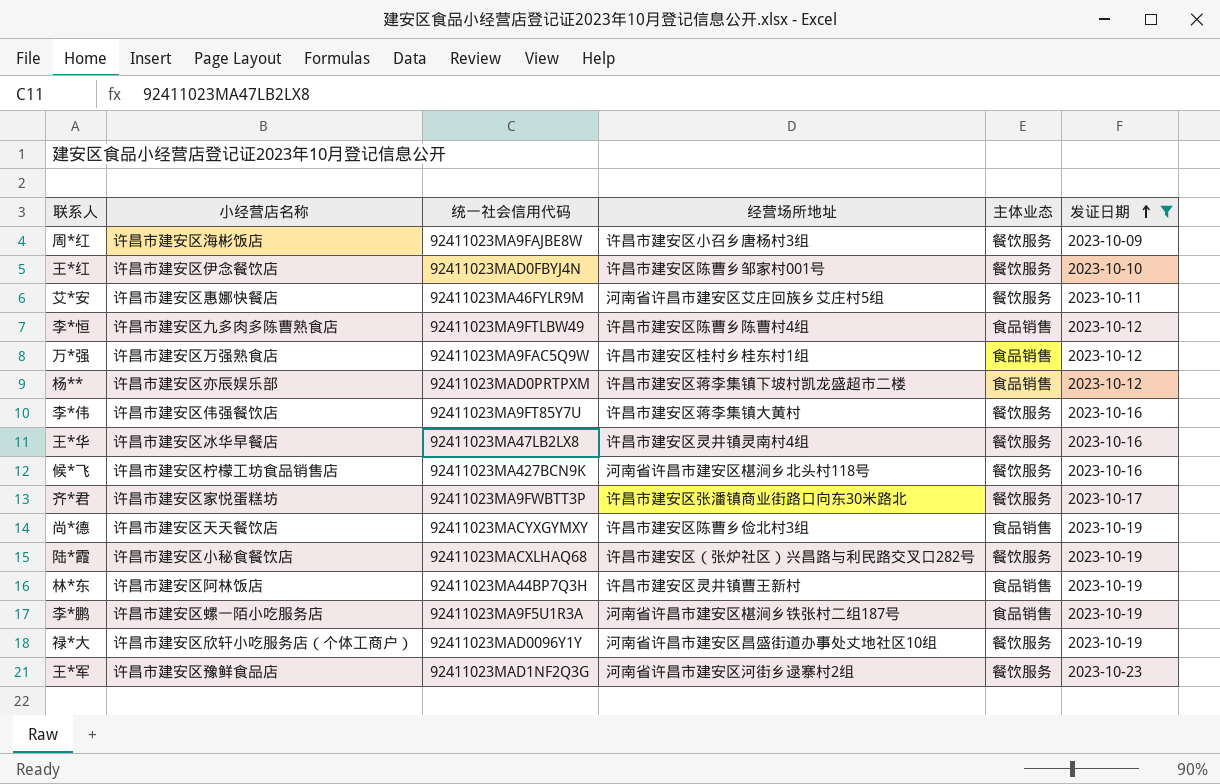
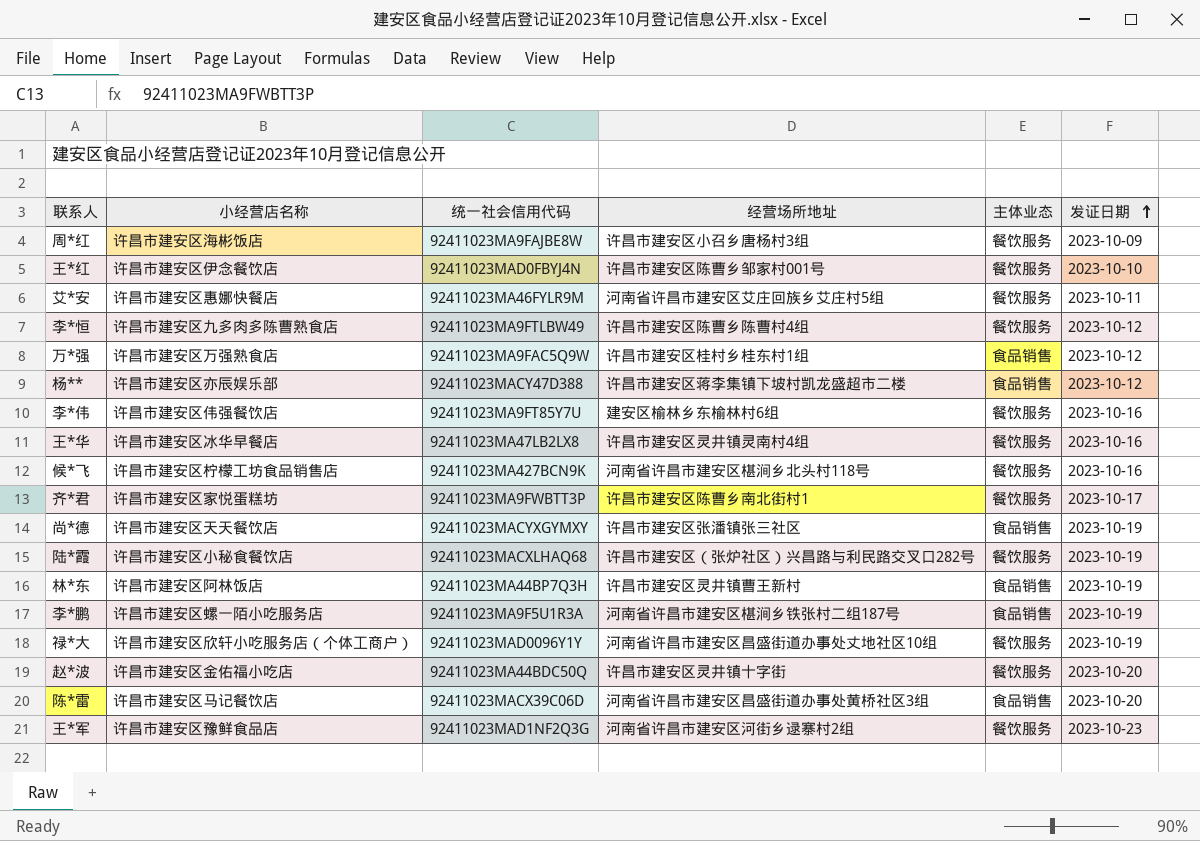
filter: 发证日期 != 2023-10-20 -> none
李*恒 | 主体业态: 食品销售 -> 餐饮服务
杨** | 统一社会信用代码: 92411023MAD0PRTPXM -> 92411023MACY47D388
李*伟 | 经营场所地址: 许昌市建安区蒋李集镇大黄村 -> 建安区榆林乡东榆林村6组
齐*君 | 经营场所地址: 许昌市建安区张潘镇商业街路口向东30米路北 -> 许昌市建安区陈曹乡南北街村1
尚*德 | 经营场所地址: 许昌市建安区陈曹乡俭北村3组 -> 许昌市建安区张潘镇张三社区

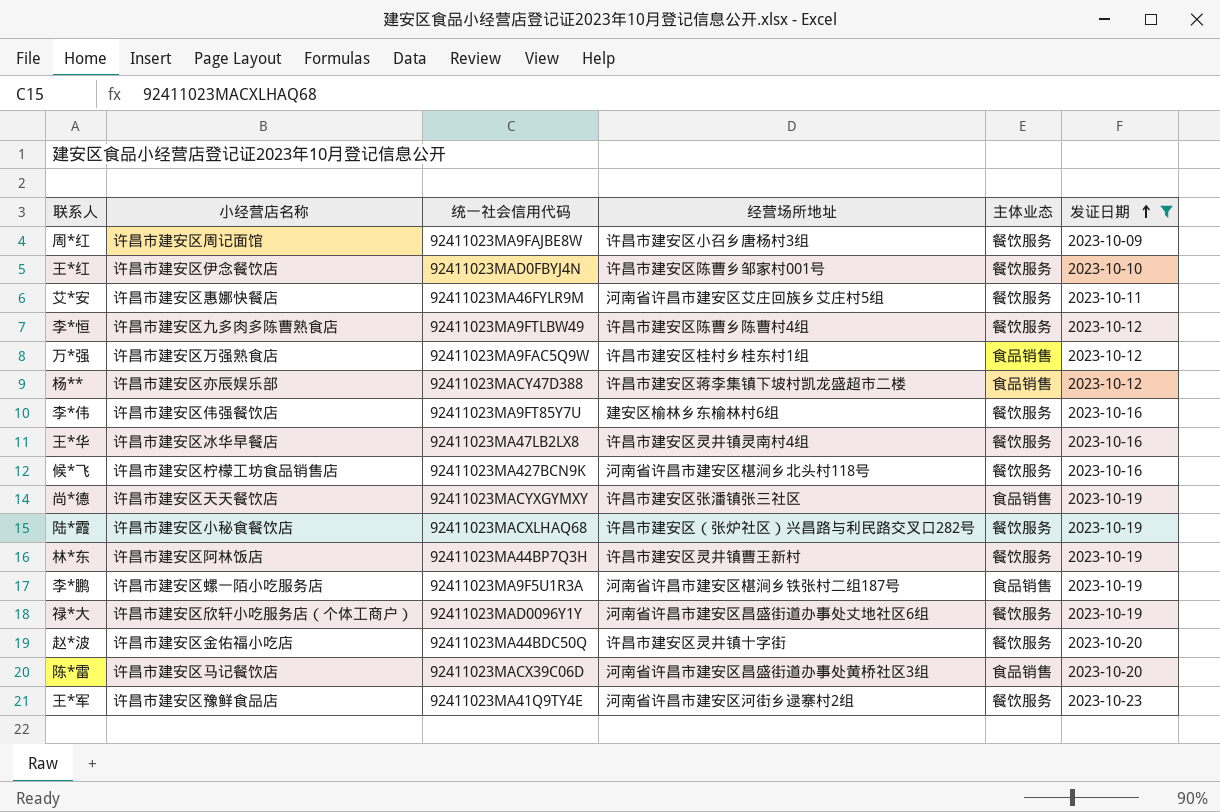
filter: none -> 发证日期 != 2023-10-17
周*红 | 小经营店名称: 许昌市建安区海彬饭店 -> 许昌市建安区周记面馆
林*东 | 主体业态: 食品销售 -> 餐饮服务
禄*大 | 经营场所地址: 河南省许昌市建安区昌盛街道办事处丈地社区10组 -> 河南省许昌市建安区昌盛街道办事处丈地社区6组
王*军 | 统一社会信用代码: 92411023MAD1NF2Q3G -> 92411023MA41Q9TY4E

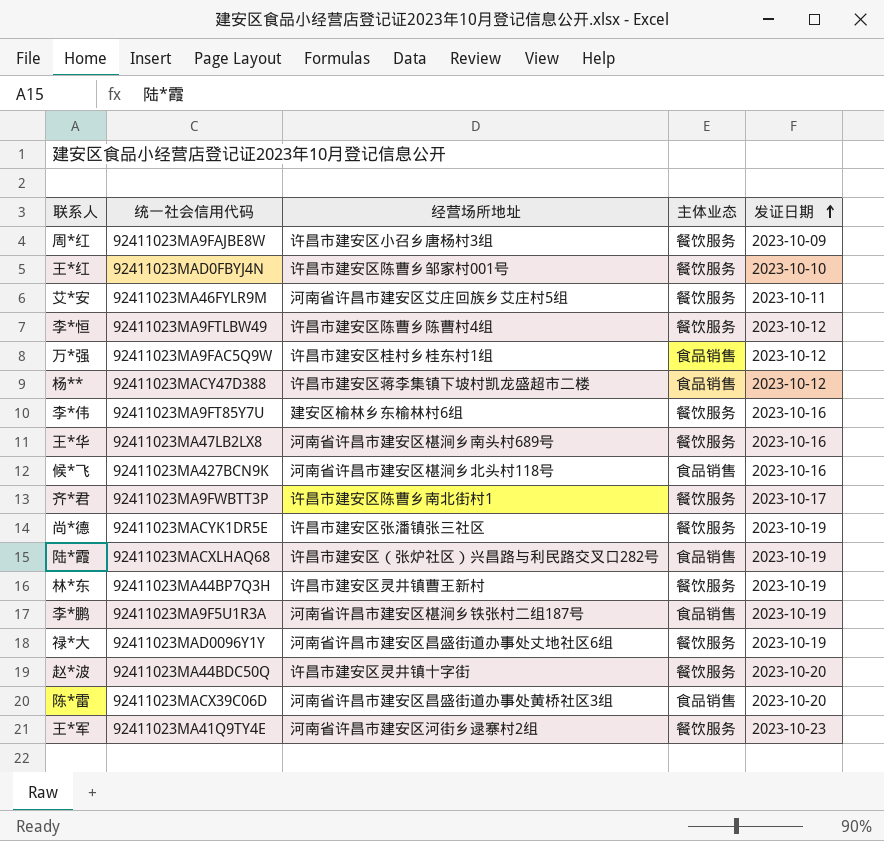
filter: 发证日期 != 2023-10-17 -> none
column 小经营店名称 | position: 2 -> none
王*华 | 经营场所地址: 许昌市建安区灵井镇灵南村4组 -> 河南省许昌市建安区椹涧乡南头村689号
候*飞 | 主体业态: 餐饮服务 -> 食品销售
尚*德 | 统一社会信用代码: 92411023MACYXGYMXY -> 92411023MACYK1DR5E
尚*德 | 主体业态: 食品销售 -> 餐饮服务
陆*霞 | 主体业态: 餐饮服务 -> 食品销售

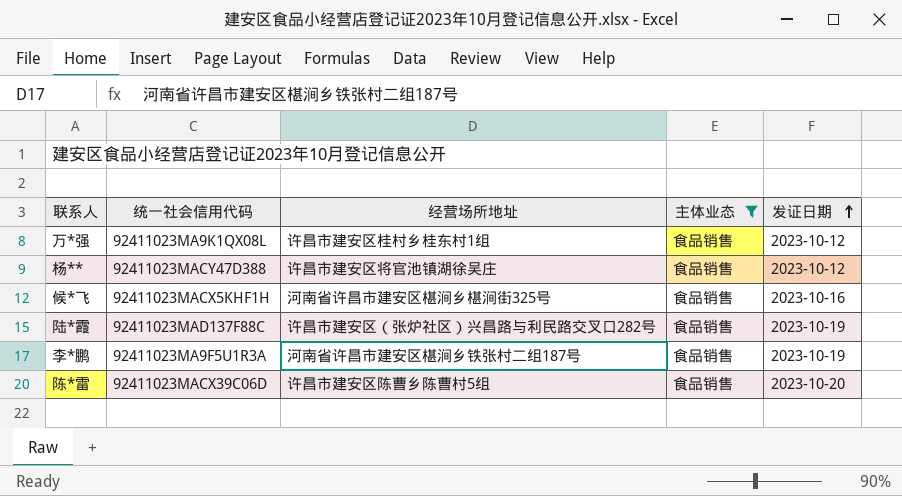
filter: none -> 主体业态 = 食品销售
万*强 | 统一社会信用代码: 92411023MA9FAC5Q9W -> 92411023MA9K1QX08L
杨** | 经营场所地址: 许昌市建安区蒋李集镇下坡村凯龙盛超市二楼 -> 许昌市建安区将官池镇湖徐吴庄
候*飞 | 统一社会信用代码: 92411023MA427BCN9K -> 92411023MACX5KHF1H
候*飞 | 经营场所地址: 河南省许昌市建安区椹涧乡北头村118号 -> 河南省许昌市建安区椹涧乡椹涧街325号
陆*霞 | 统一社会信用代码: 92411023MACXLHAQ68 -> 92411023MAD137F88C
陈*雷 | 经营场所地址: 河南省许昌市建安区昌盛街道办事处黄桥社区3组 -> 许昌市建安区陈曹乡陈曹村5组

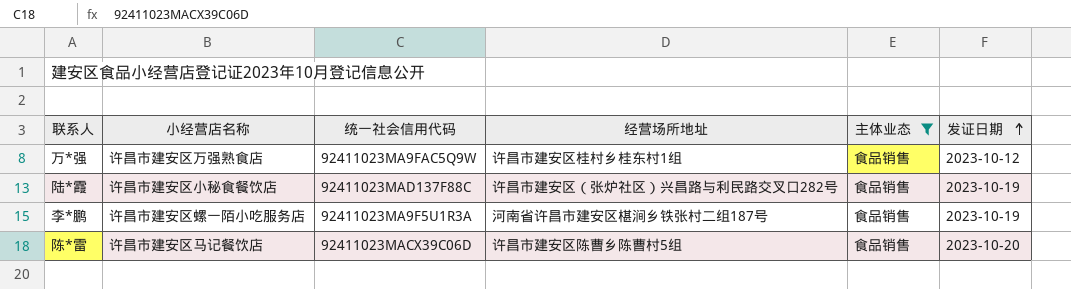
column 小经营店名称 | position: none -> 2
row 杨**: 92411023MACY47D388 | 许昌市建安区将官池镇湖徐吴庄 | 食品销售 | 2023-10-12 -> none
row 候*飞: 92411023MACX5KHF1H | 河南省许昌市建安区椹涧乡椹涧街325号 | 食品销售 | 2023-10-16 -> none
万*强 | 统一社会信用代码: 92411023MA9K1QX08L -> 92411023MA9FAC5Q9W

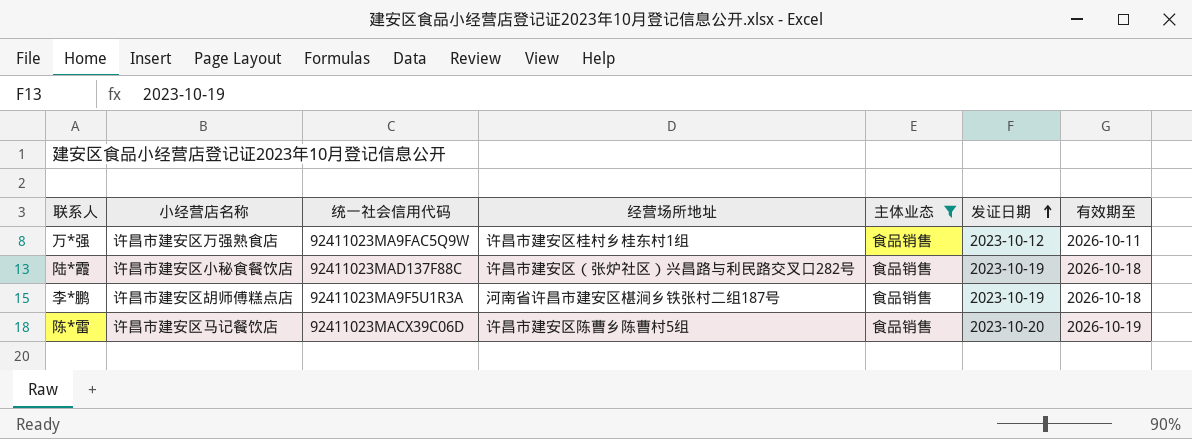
column 有效期至 | position: none -> 7
李*鹏 | 小经营店名称: 许昌市建安区螺一陌小吃服务店 -> 许昌市建安区胡师傅糕点店

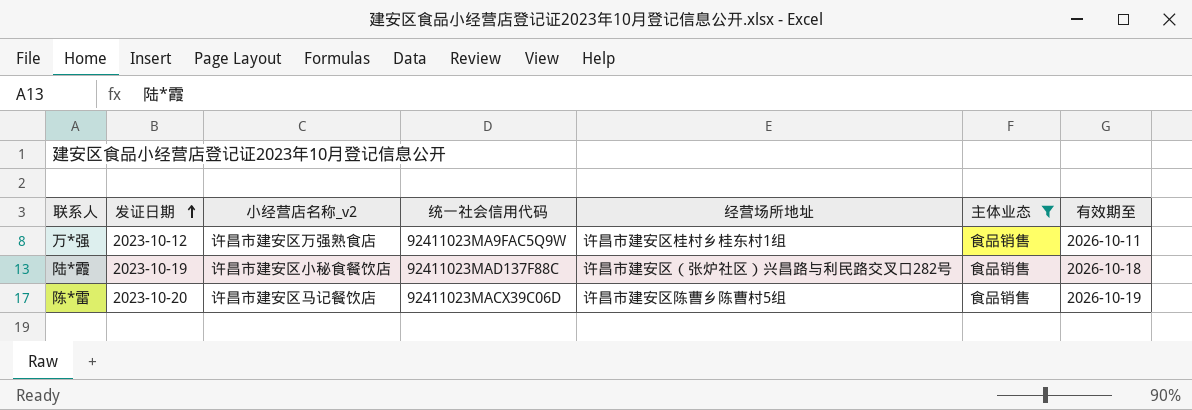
column 发证日期 | position: 6 -> 2
column name: 小经营店名称 -> 小经营店名称_v2
row 李*鹏: 许昌市建安区胡师傅糕点店 | 92411023MA9F5U1R3A | 河南省许昌市建安区椹涧乡铁张村二组187号 | 食品销售 | 2023-10-19 | 2026-10-18 -> none

